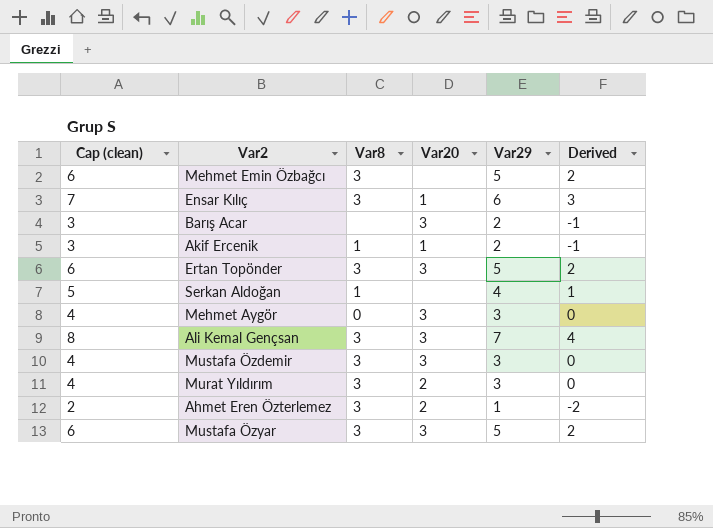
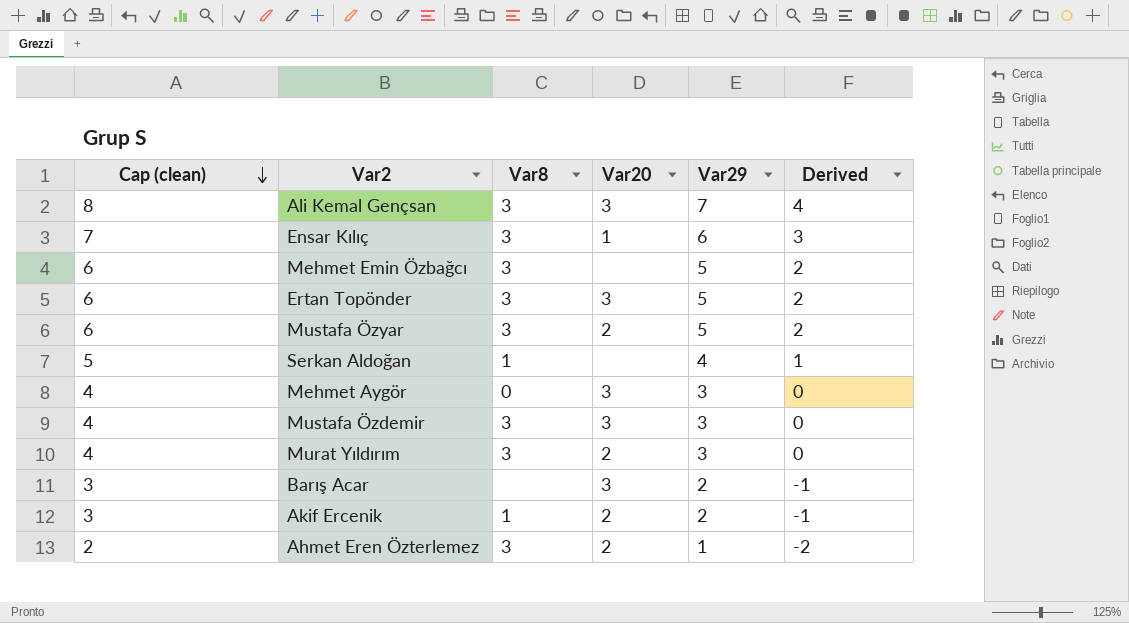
row order: none -> Cap (clean) descending
Mustafa Özyar | Var20: 3 -> 2
Akif Ercenik | Var20: 1 -> 2

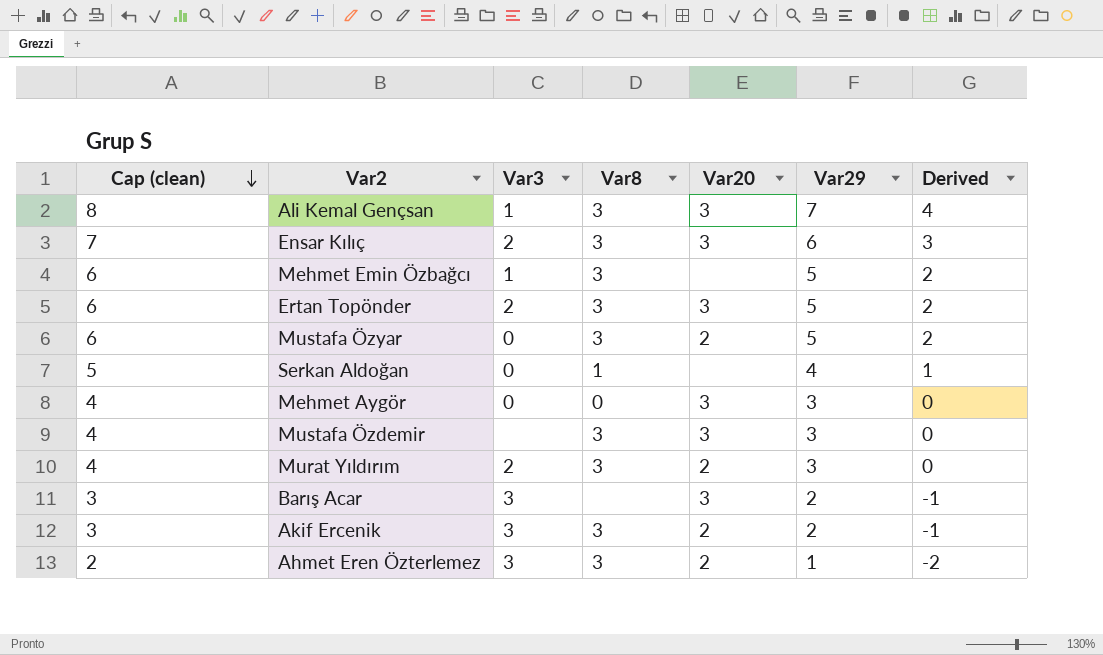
column Var3 | position: none -> 3
Ensar Kılıç | Var20: 1 -> 3
Akif Ercenik | Var8: 1 -> 3

